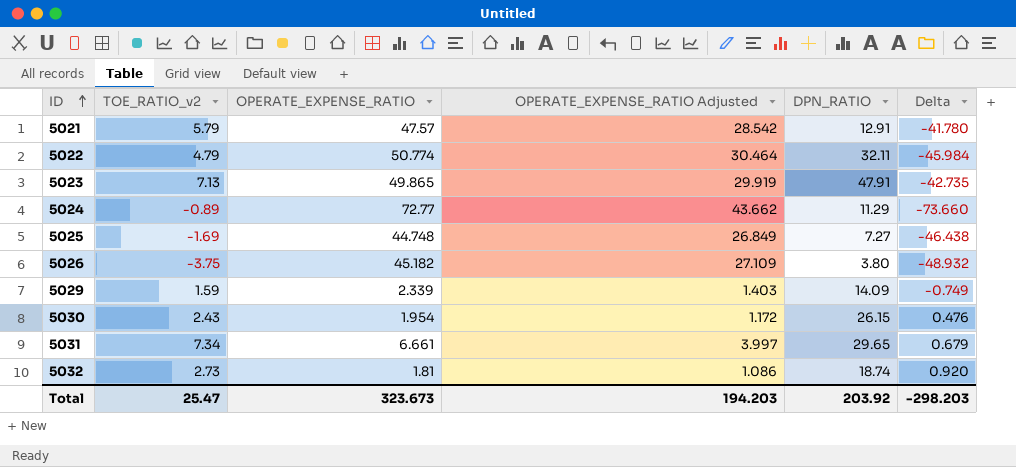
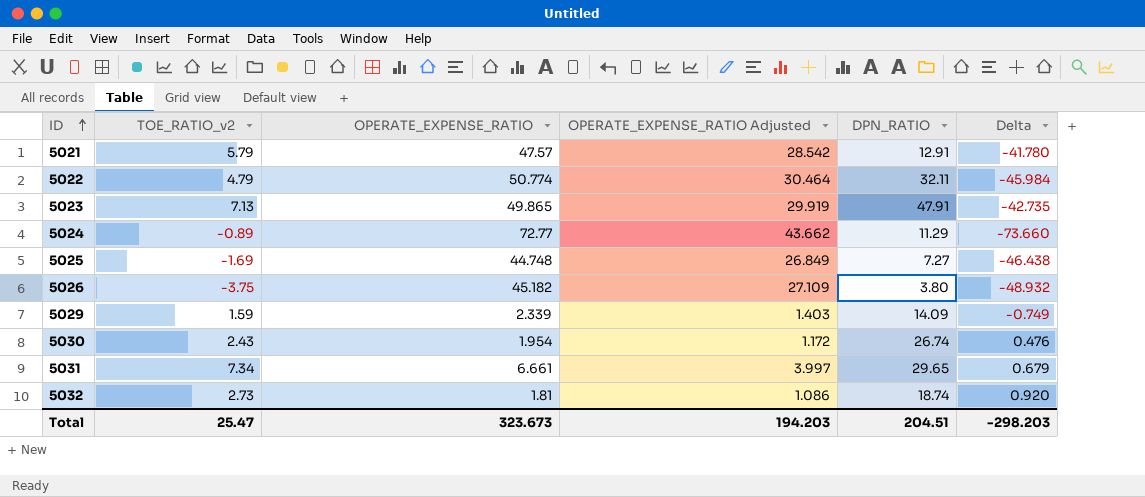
5030 | DPN_RATIO: 26.15 -> 26.74
Total | DPN_RATIO: 203.92 -> 204.51

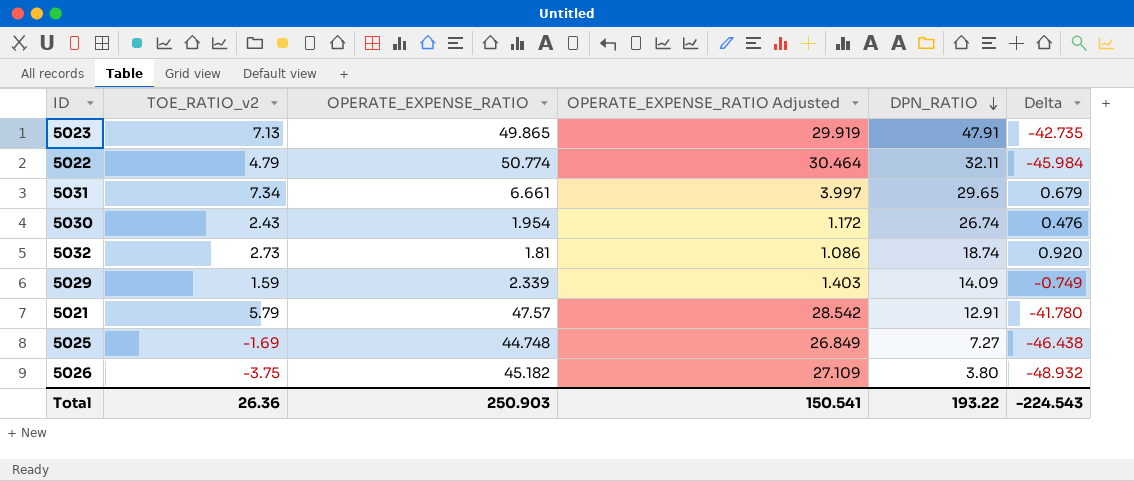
row order: ID ascending -> DPN_RATIO descending
row 5024: -0.89 | 72.77 | 43.662 | 11.29 | -73.660 -> none
Total | TOE_RATIO_v2: 25.47 -> 26.36
Total | OPERATE_EXPENSE_RATIO: 323.673 -> 250.903
Total | OPERATE_EXPENSE_RATIO Adjusted: 194.203 -> 150.541
Total | DPN_RATIO: 204.51 -> 193.22
Total | Delta: -298.203 -> -224.543

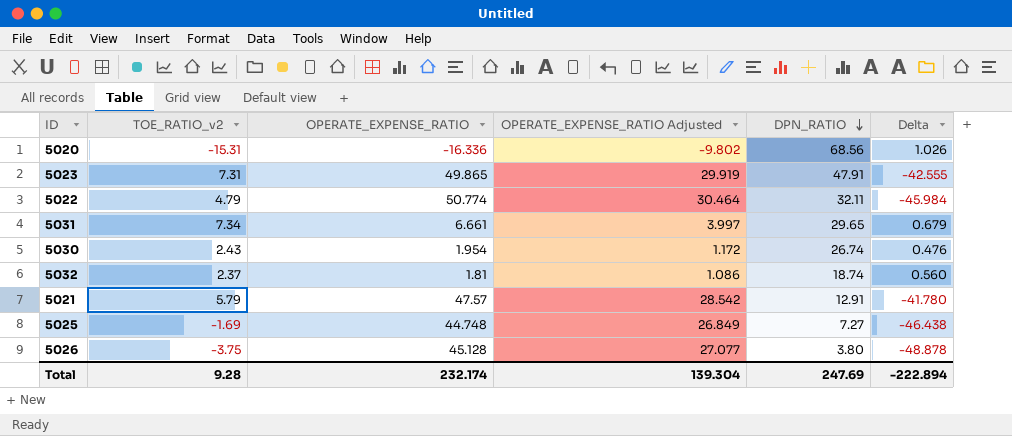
row 5029: 1.59 | 2.339 | 1.403 | 14.09 | -0.749 -> none
row 5020: none -> -15.31 | -16.336 | -9.802 | 68.56 | 1.026
5023 | TOE_RATIO_v2: 7.13 -> 7.31
5023 | Delta: -42.735 -> -42.555
5032 | TOE_RATIO_v2: 2.73 -> 2.37
5032 | Delta: 0.920 -> 0.560
5026 | OPERATE_EXPENSE_RATIO: 45.182 -> 45.128
5026 | OPERATE_EXPENSE_RATIO Adjusted: 27.109 -> 27.077
5026 | Delta: -48.932 -> -48.878
Total | TOE_RATIO_v2: 26.36 -> 9.28
Total | OPERATE_EXPENSE_RATIO: 250.903 -> 232.174
Total | OPERATE_EXPENSE_RATIO Adjusted: 150.541 -> 139.304
Total | DPN_RATIO: 193.22 -> 247.69
Total | Delta: -224.543 -> -222.894

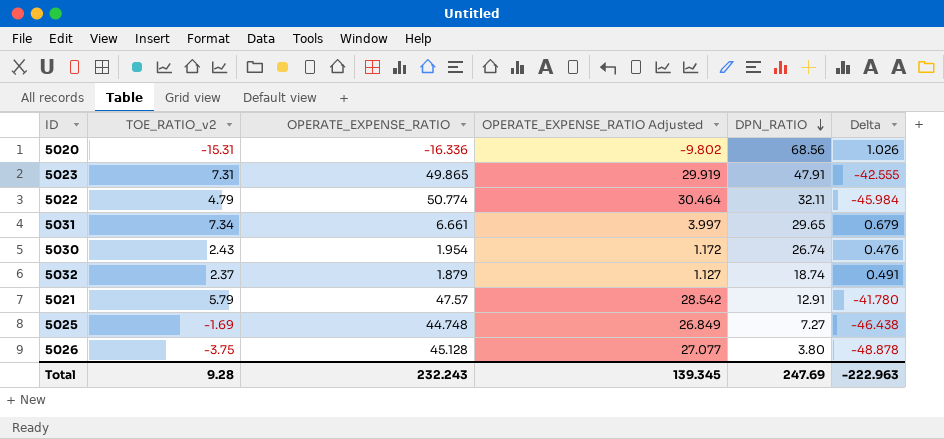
5032 | OPERATE_EXPENSE_RATIO: 1.81 -> 1.879
5032 | OPERATE_EXPENSE_RATIO Adjusted: 1.086 -> 1.127
5032 | Delta: 0.560 -> 0.491
Total | OPERATE_EXPENSE_RATIO: 232.174 -> 232.243
Total | OPERATE_EXPENSE_RATIO Adjusted: 139.304 -> 139.345
Total | Delta: -222.894 -> -222.963

